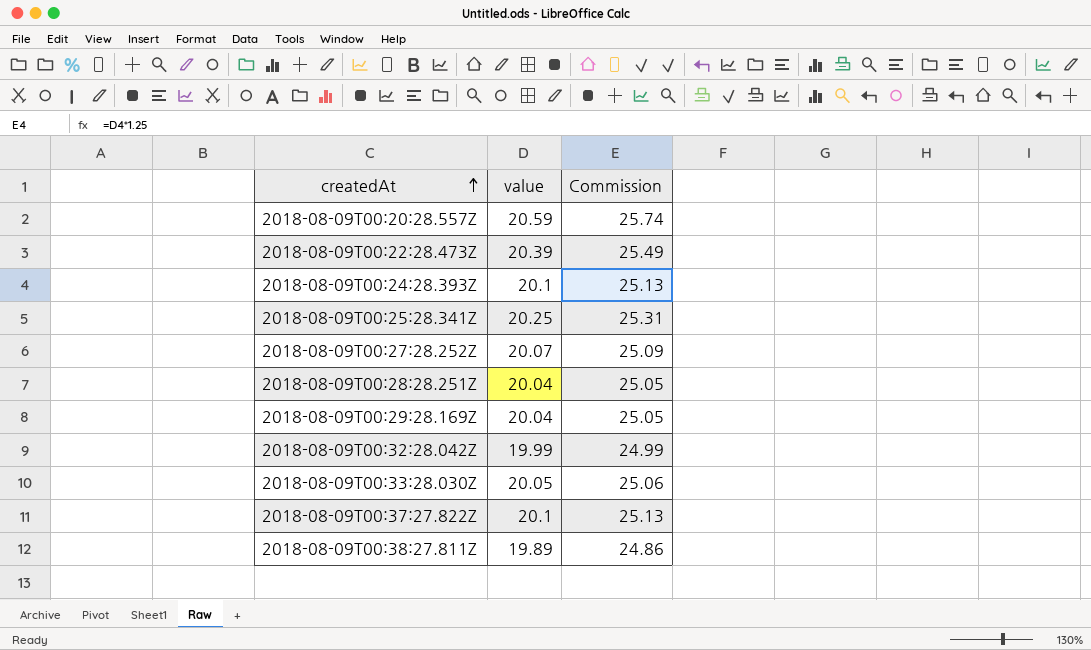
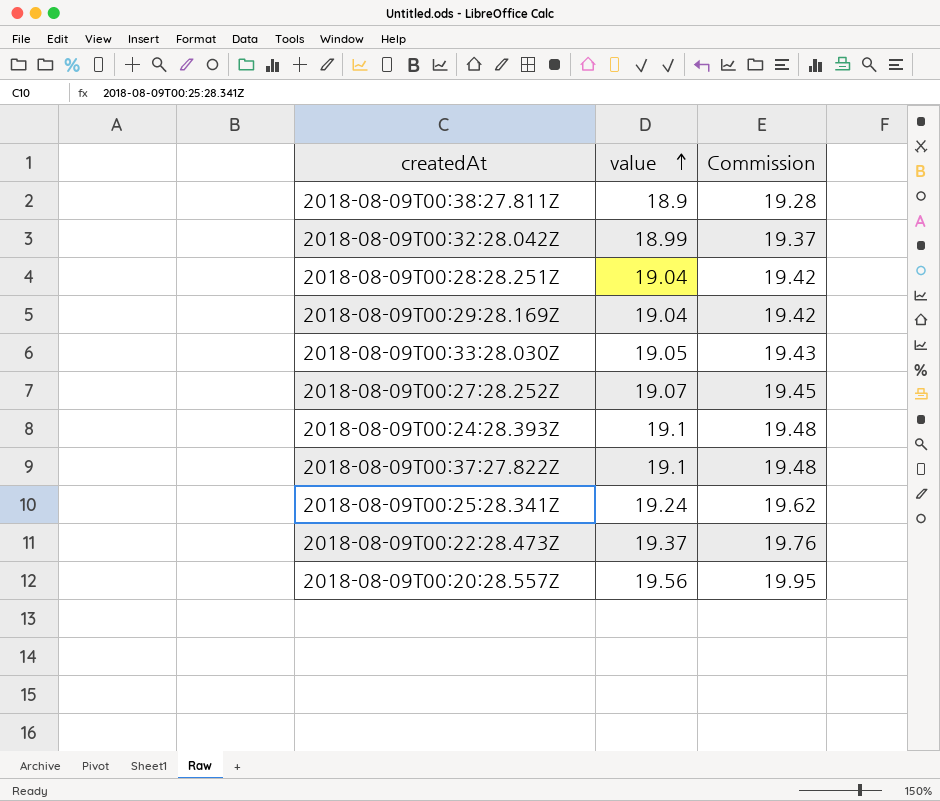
row order: createdAt ascending -> value ascending
column Commission | formula: [value] * 1.25 -> [value] * 1.02
2018-08-09T00:38:27.811Z | value: 19.89 -> 18.9
2018-08-09T00:32:28.042Z | value: 19.99 -> 18.99
2018-08-09T00:28:28.251Z | value: 20.04 -> 19.04
2018-08-09T00:29:28.169Z | value: 20.04 -> 19.04
2018-08-09T00:33:28.030Z | value: 20.05 -> 19.05
2018-08-09T00:27:28.252Z | value: 20.07 -> 19.07
2018-08-09T00:24:28.393Z | value: 20.1 -> 19.1
2018-08-09T00:37:27.822Z | value: 20.1 -> 19.1
2018-08-09T00:25:28.341Z | value: 20.25 -> 19.24
2018-08-09T00:22:28.473Z | value: 20.39 -> 19.37
2018-08-09T00:20:28.557Z | value: 20.59 -> 19.56

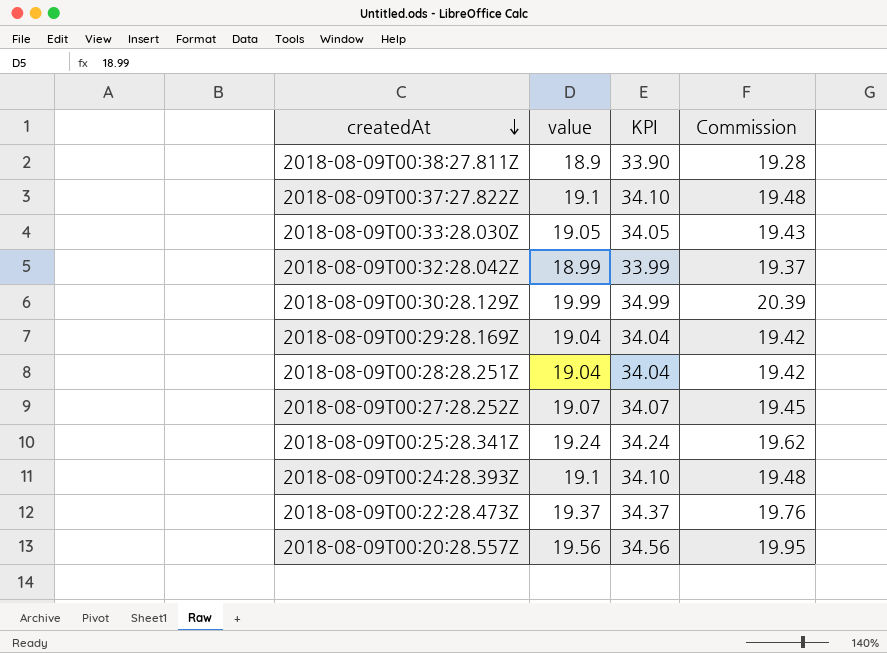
row order: value ascending -> createdAt descending
column KPI | formula: none -> [value] + 15
row 2018-08-09T00:30:28.129Z: none -> 19.99 | 34.99 | 20.39

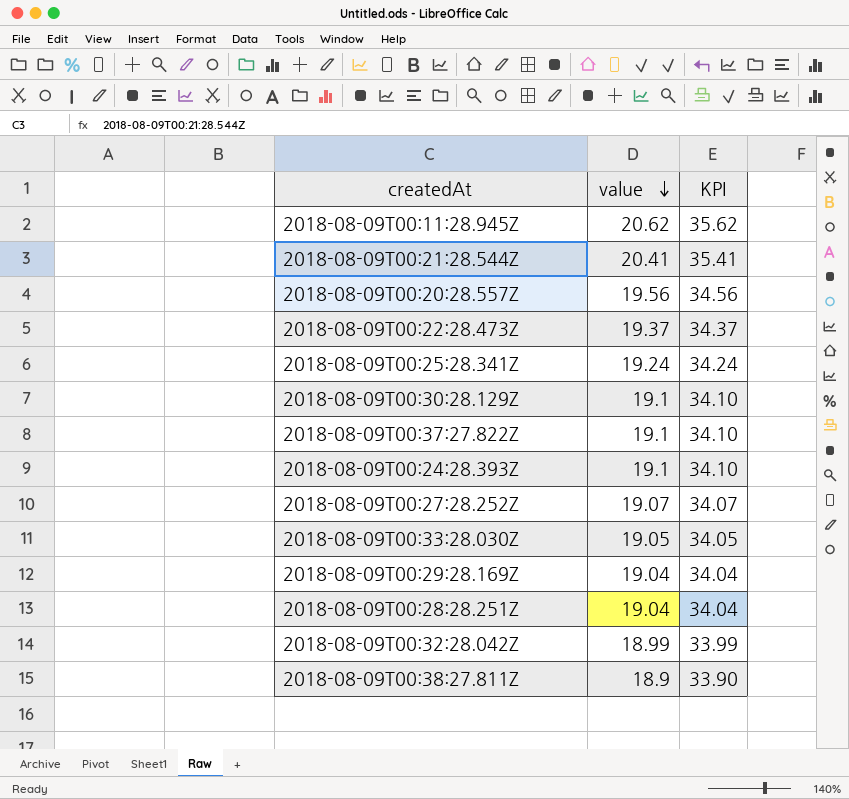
row order: createdAt descending -> value descending
column Commission | formula: [value] * 1.02 -> none
row 2018-08-09T00:11:28.945Z: none -> 20.62 | 35.62
row 2018-08-09T00:21:28.544Z: none -> 20.41 | 35.41
2018-08-09T00:30:28.129Z | value: 19.99 -> 19.1
2018-08-09T00:30:28.129Z | KPI: 34.99 -> 34.10

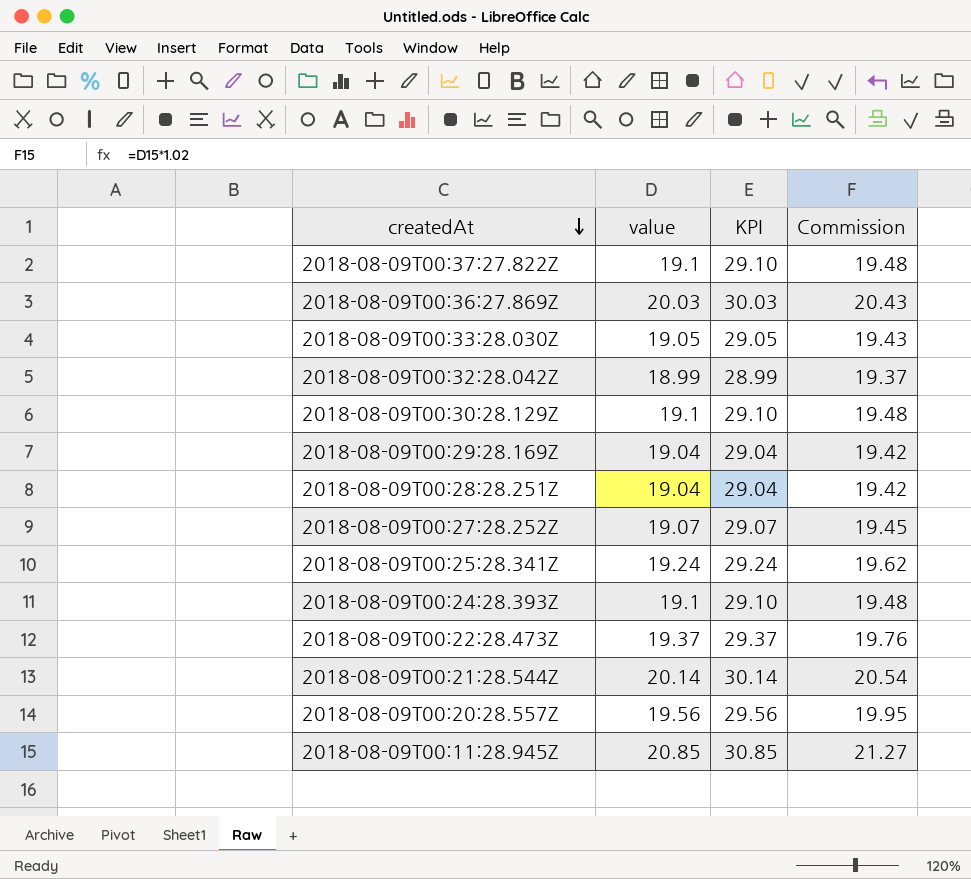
row order: value descending -> createdAt descending
column KPI | formula: [value] + 15 -> [value] + 10
column Commission | formula: none -> [value] * 1.02
row 2018-08-09T00:38:27.811Z: 18.9 | 33.90 -> none
row 2018-08-09T00:36:27.869Z: none -> 20.03 | 30.03 | 20.43
2018-08-09T00:21:28.544Z | value: 20.41 -> 20.14
2018-08-09T00:11:28.945Z | value: 20.62 -> 20.85

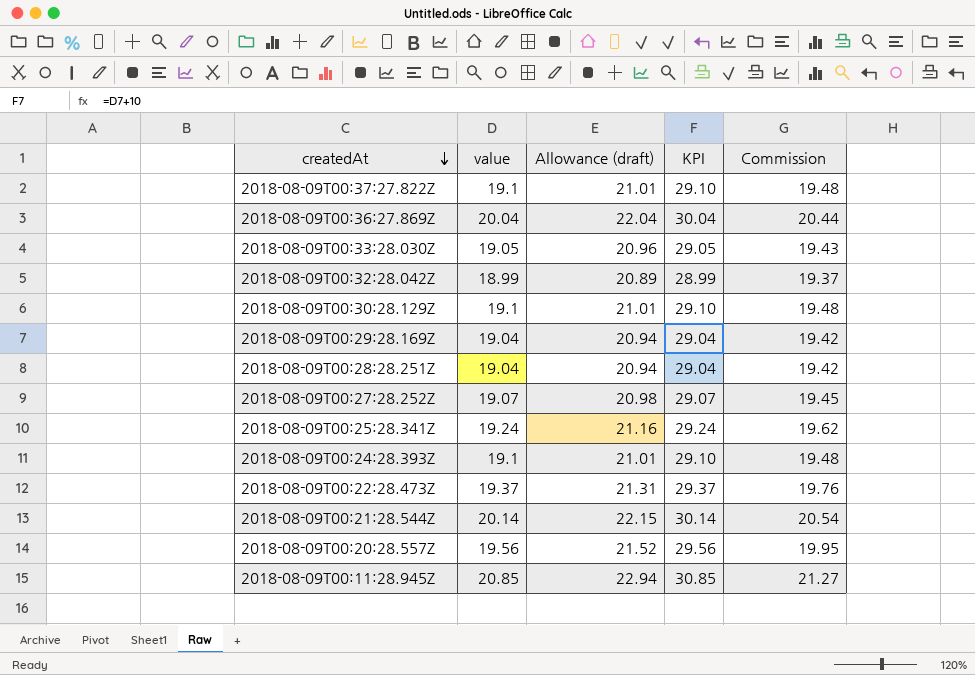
column Allowance (draft) | formula: none -> [value] * 1.1
2018-08-09T00:36:27.869Z | value: 20.03 -> 20.04
2018-08-09T00:36:27.869Z | KPI: 30.03 -> 30.04
2018-08-09T00:36:27.869Z | Commission: 20.43 -> 20.44

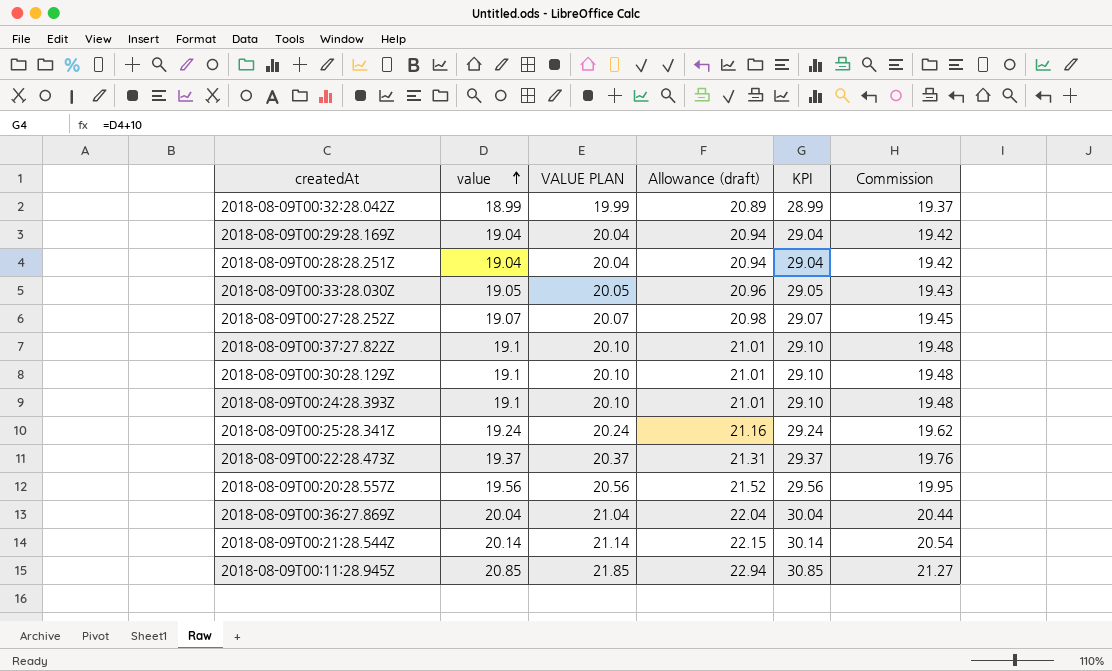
row order: createdAt descending -> value ascending
column VALUE PLAN | formula: none -> [value] + 1

